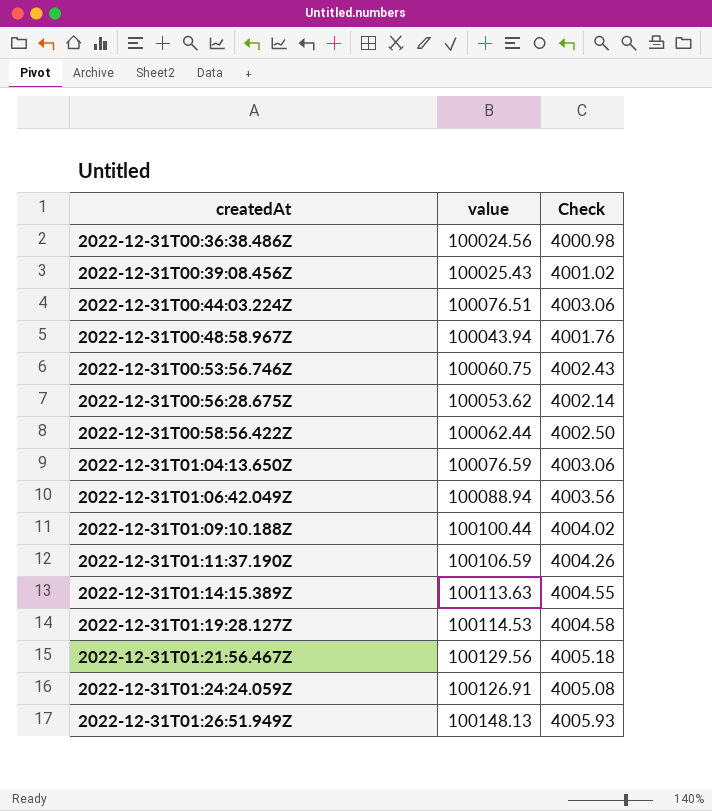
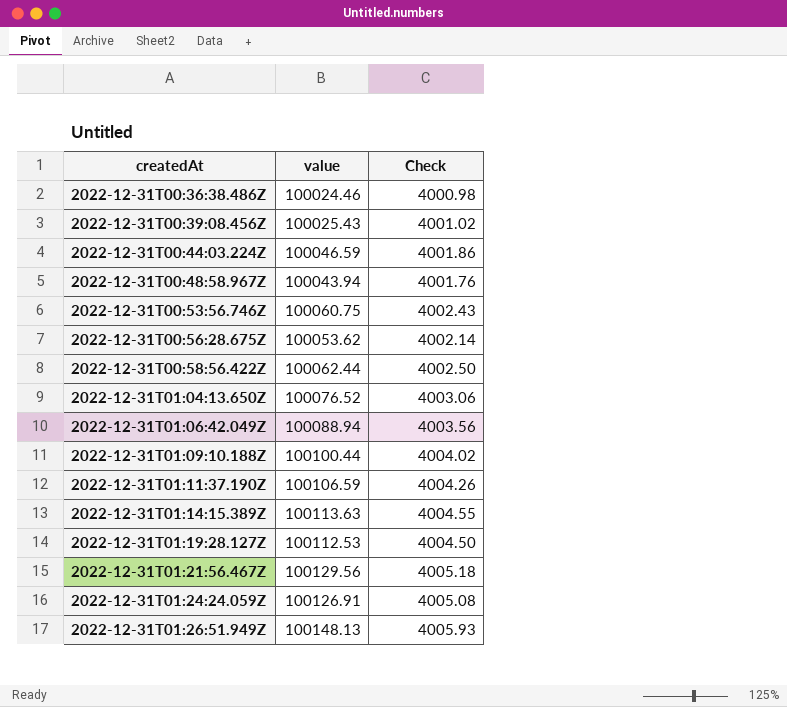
2022-12-31T00:36:38.486Z | value: 100024.56 -> 100024.46
2022-12-31T00:44:03.224Z | value: 100076.51 -> 100046.59
2022-12-31T00:44:03.224Z | Check: 4003.06 -> 4001.86
2022-12-31T01:04:13.650Z | value: 100076.59 -> 100076.52
2022-12-31T01:19:28.127Z | value: 100114.53 -> 100112.53
2022-12-31T01:19:28.127Z | Check: 4004.58 -> 4004.50

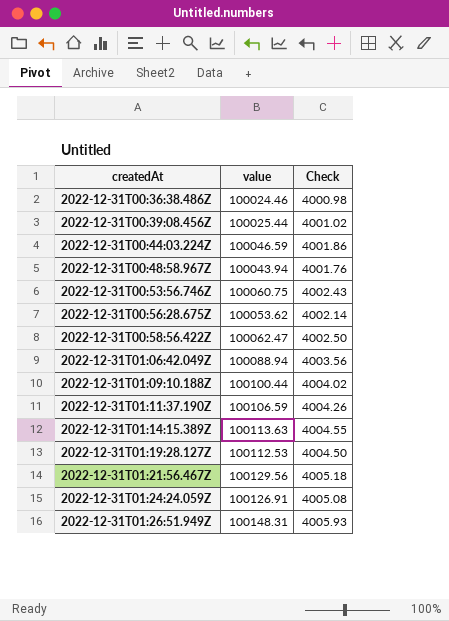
row 2022-12-31T01:04:13.650Z: 100076.52 | 4003.06 -> none
2022-12-31T00:39:08.456Z | value: 100025.43 -> 100025.44
2022-12-31T00:58:56.422Z | value: 100062.44 -> 100062.47
2022-12-31T01:26:51.949Z | value: 100148.13 -> 100148.31

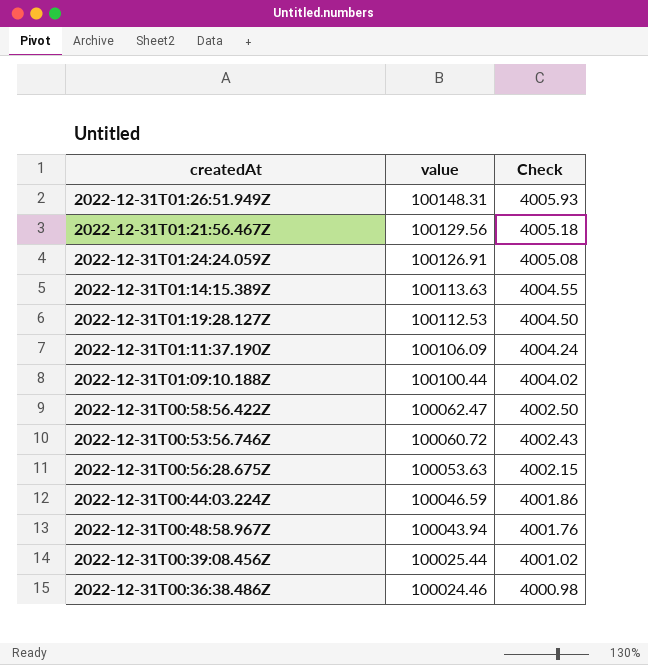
row order: createdAt ascending -> value descending
row 2022-12-31T01:06:42.049Z: 100088.94 | 4003.56 -> none
2022-12-31T01:11:37.190Z | value: 100106.59 -> 100106.09
2022-12-31T01:11:37.190Z | Check: 4004.26 -> 4004.24
2022-12-31T00:53:56.746Z | value: 100060.75 -> 100060.72
2022-12-31T00:56:28.675Z | value: 100053.62 -> 100053.63
2022-12-31T00:56:28.675Z | Check: 4002.14 -> 4002.15

